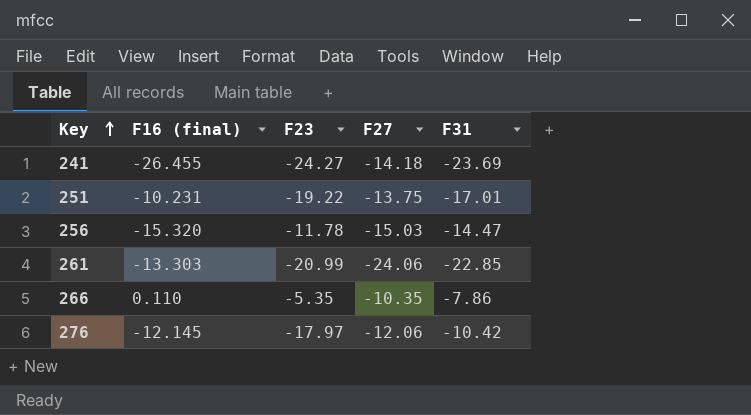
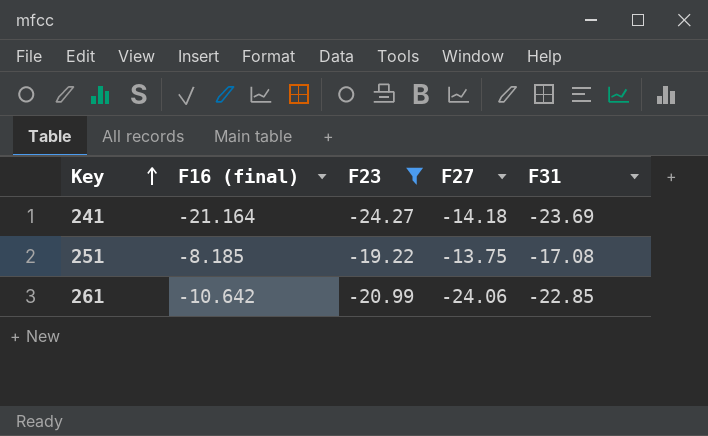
filter: none -> F23 <= -19.22
241 | F16 (final): -26.455 -> -21.164
251 | F16 (final): -10.231 -> -8.185
251 | F31: -17.01 -> -17.08
261 | F16 (final): -13.303 -> -10.642

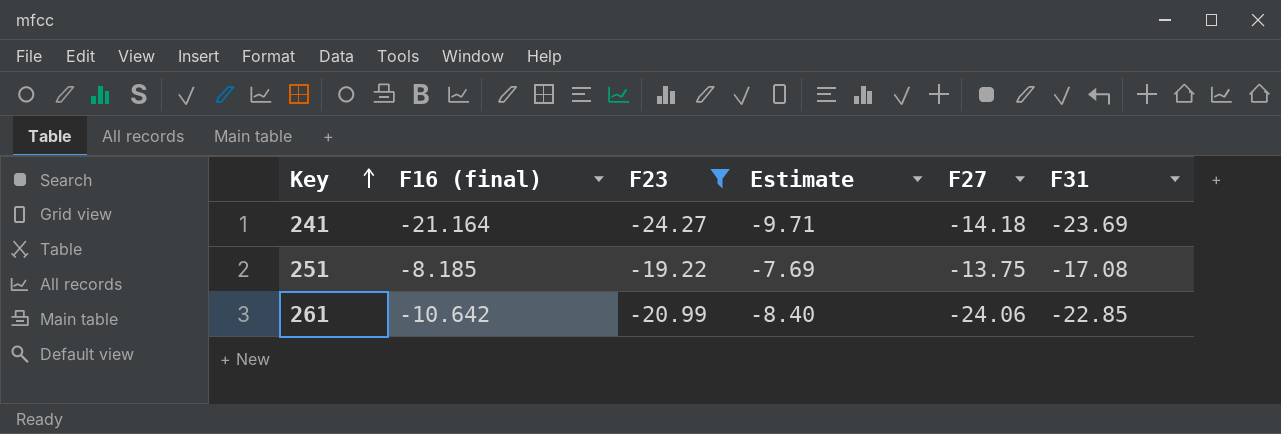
column Estimate | formula: none -> [F23] * 0.4

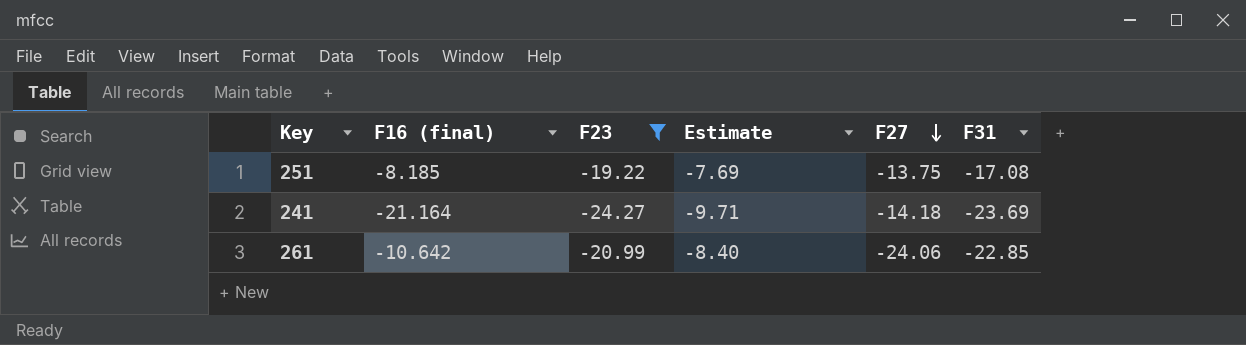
row order: Key ascending -> F27 descending

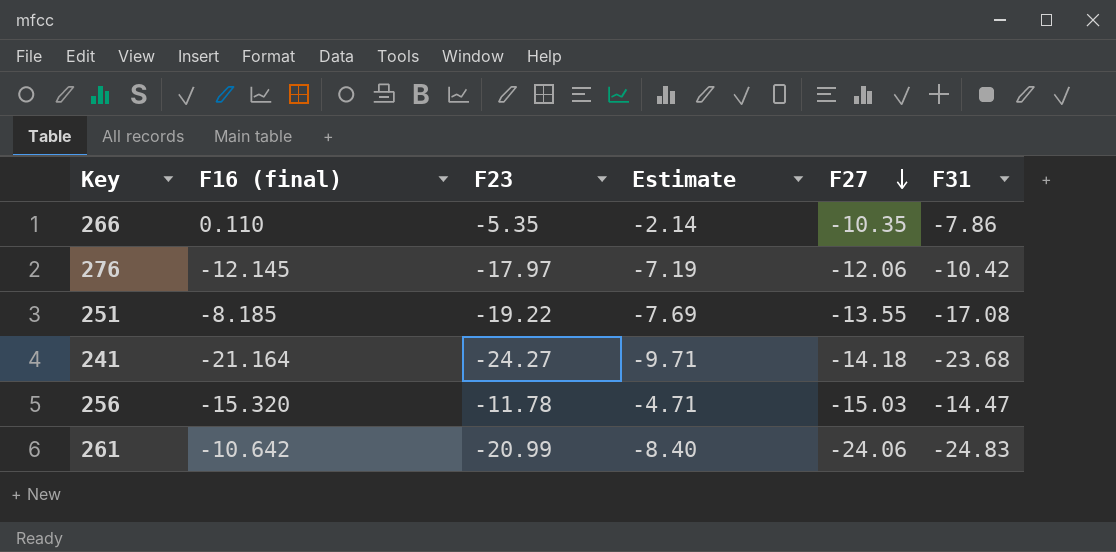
filter: F23 <= -19.22 -> none
251 | F27: -13.75 -> -13.55
241 | F31: -23.69 -> -23.68
261 | F31: -22.85 -> -24.83

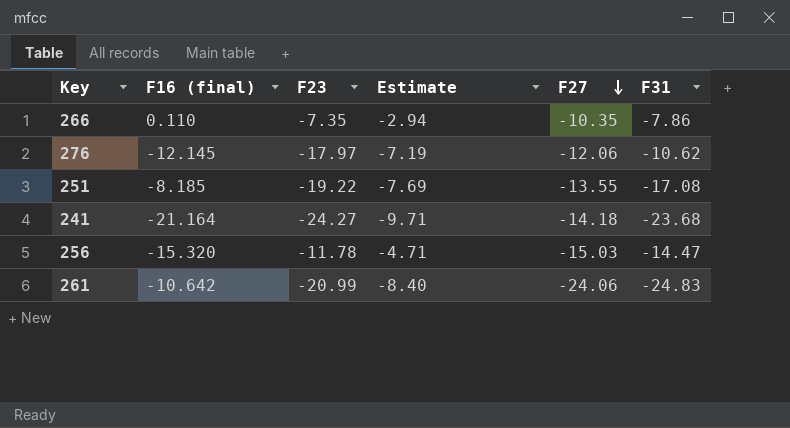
266 | F23: -5.35 -> -7.35
266 | Estimate: -2.14 -> -2.94
276 | F31: -10.42 -> -10.62

